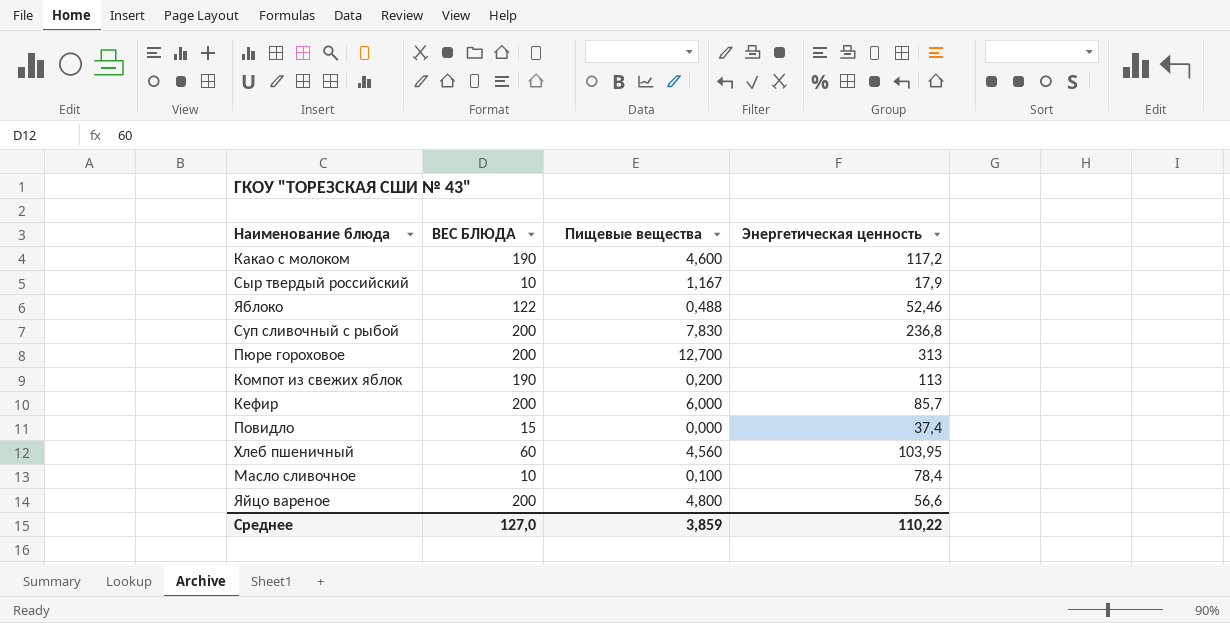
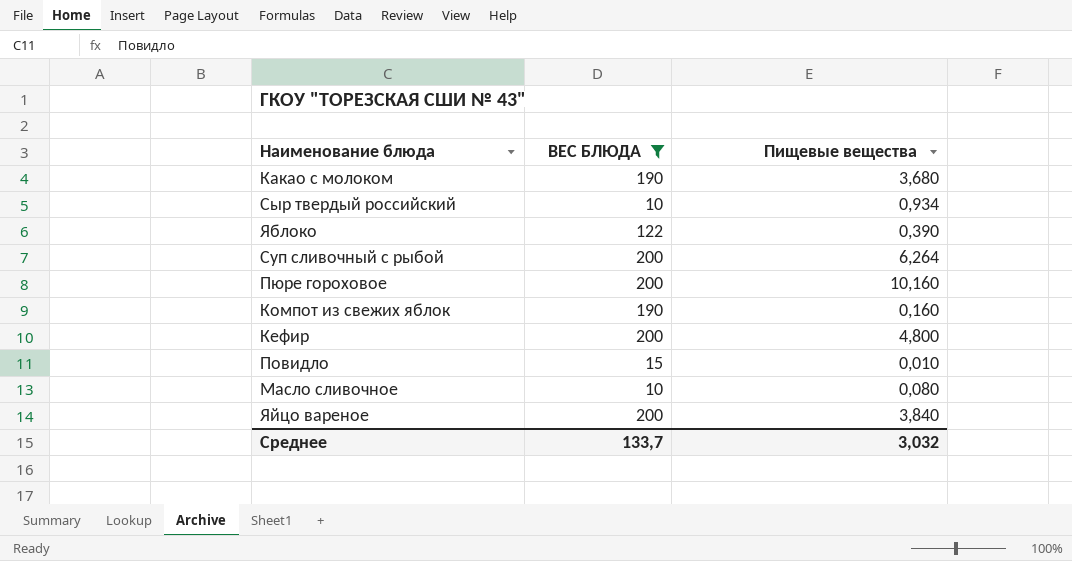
filter: none -> ВЕС БЛЮДА != 60
column Энергетическая ценность | position: 4 -> none
Какао с молоком | Пищевые вещества: 4,600 -> 3,680
Сыр твердый российский | Пищевые вещества: 1,167 -> 0,934
Яблоко | Пищевые вещества: 0,488 -> 0,390
Суп сливочный с рыбой | Пищевые вещества: 7,830 -> 6,264
Пюре гороховое | Пищевые вещества: 12,700 -> 10,160
Компот из свежих яблок | Пищевые вещества: 0,200 -> 0,160
Кефир | Пищевые вещества: 6,000 -> 4,800
Повидло | Пищевые вещества: 0,000 -> 0,010
Масло сливочное | Пищевые вещества: 0,100 -> 0,080
Яйцо вареное | Пищевые вещества: 4,800 -> 3,840
Среднее | ВЕС БЛЮДА: 127,0 -> 133,7
Среднее | Пищевые вещества: 3,859 -> 3,032

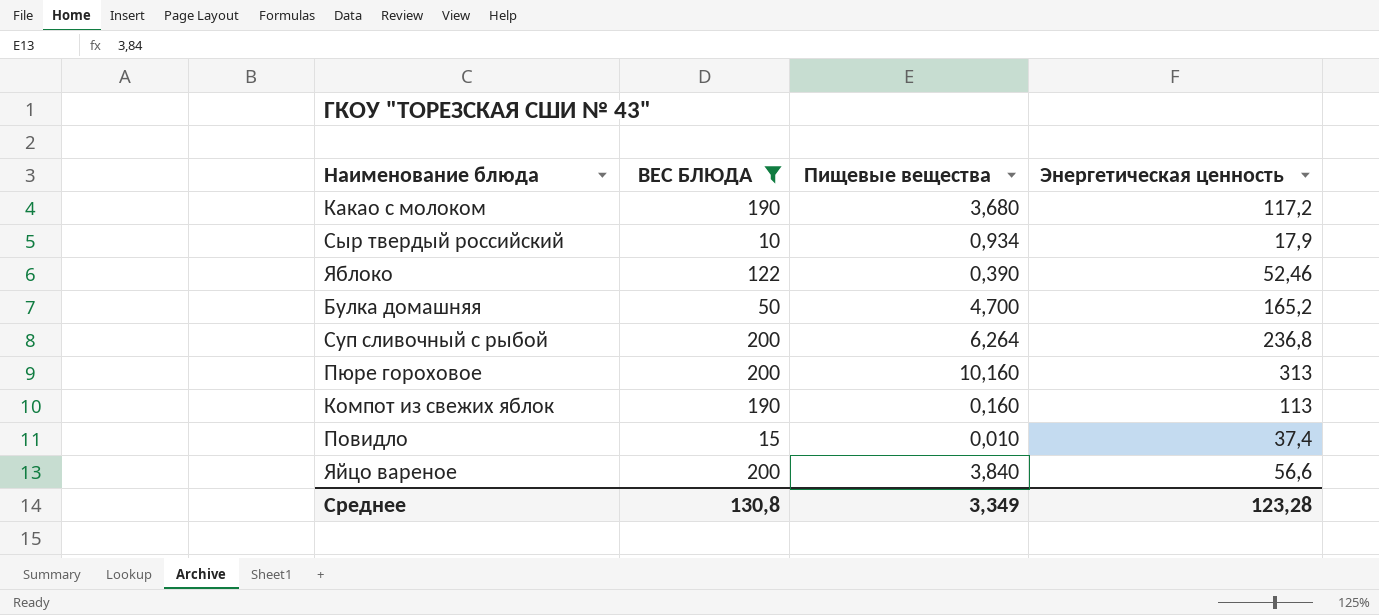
column Энергетическая ценность | position: none -> 4
row Кефир: 200 | 4,800 -> none
row Масло сливочное: 10 | 0,080 -> none
row Булка домашняя: none -> 50 | 4,700 | 165,2
Среднее | ВЕС БЛЮДА: 133,7 -> 130,8
Среднее | Пищевые вещества: 3,032 -> 3,349

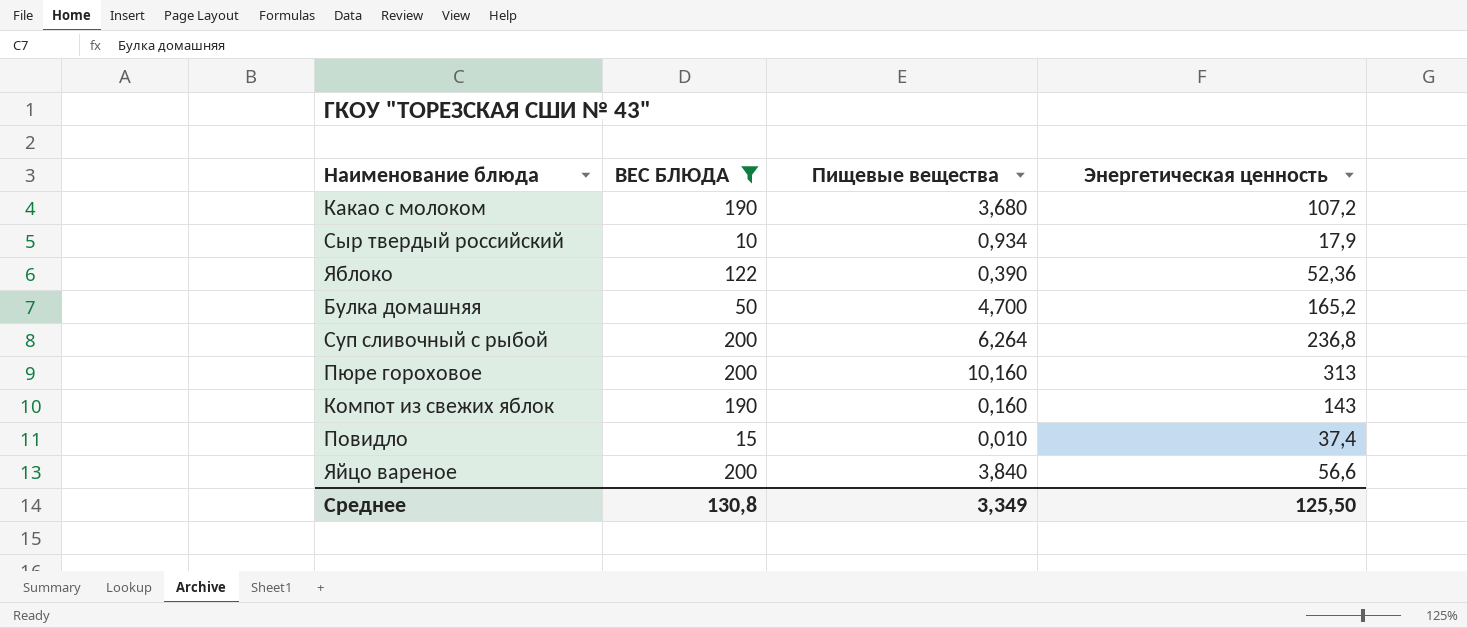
Какао с молоком | Энергетическая ценность: 117,2 -> 107,2
Яблоко | Энергетическая ценность: 52,46 -> 52,36
Компот из свежих яблок | Энергетическая ценность: 113 -> 143
Среднее | Энергетическая ценность: 123,28 -> 125,50

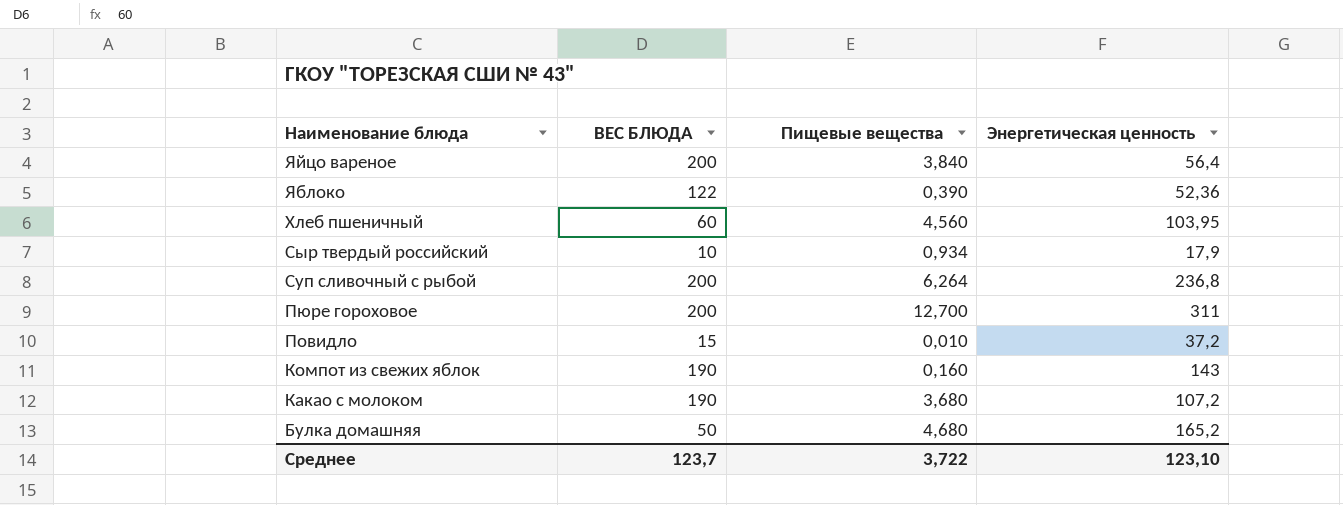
filter: ВЕС БЛЮДА != 60 -> none
row order: none -> Наименование блюда descending
Яйцо вареное | Энергетическая ценность: 56,6 -> 56,4
Пюре гороховое | Пищевые вещества: 10,160 -> 12,700
Пюре гороховое | Энергетическая ценность: 313 -> 311
Повидло | Энергетическая ценность: 37,4 -> 37,2
Булка домашняя | Пищевые вещества: 4,700 -> 4,680
Среднее | ВЕС БЛЮДА: 130,8 -> 123,7
Среднее | Пищевые вещества: 3,349 -> 3,722
Среднее | Энергетическая ценность: 125,50 -> 123,10

